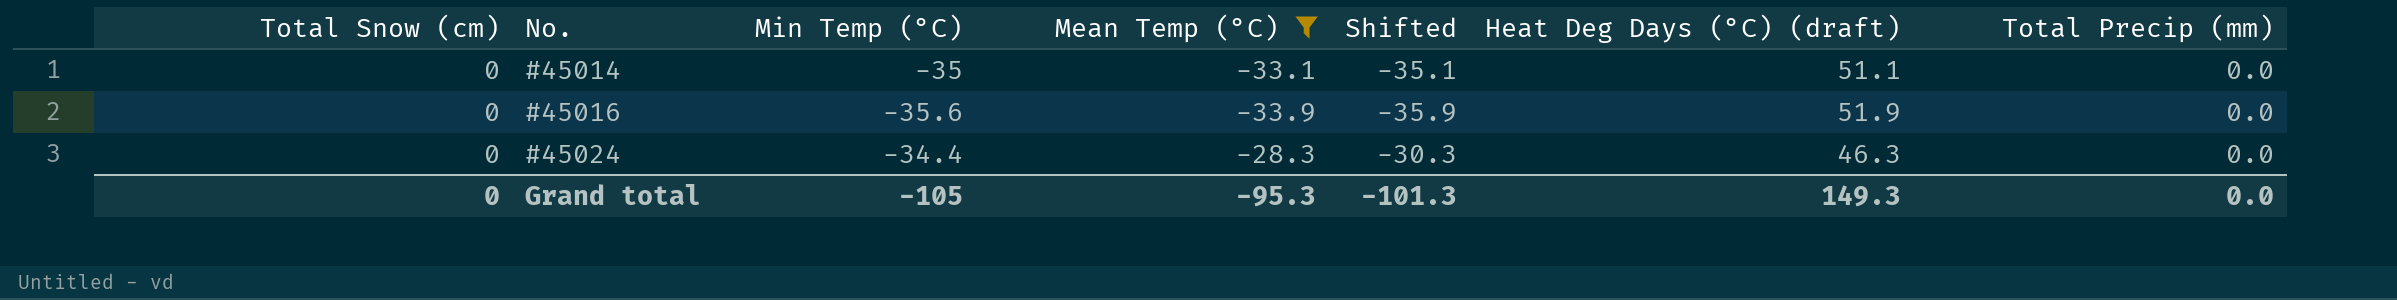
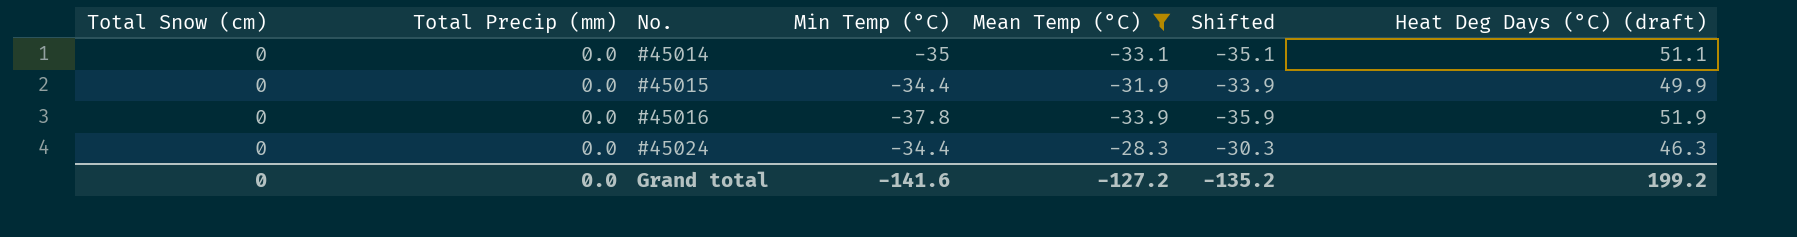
column Total Precip (mm) | position: 7 -> 2
row #45015: none -> 0 | 0.0 | -34.4 | -31.9 | -33.9 | 49.9
#45016 | Min Temp (°C): -35.6 -> -37.8
Grand total | Min Temp (°C): -105 -> -141.6
Grand total | Mean Temp (°C): -95.3 -> -127.2
Grand total | Shifted: -101.3 -> -135.2
Grand total | Heat Deg Days (°C) (draft): 149.3 -> 199.2

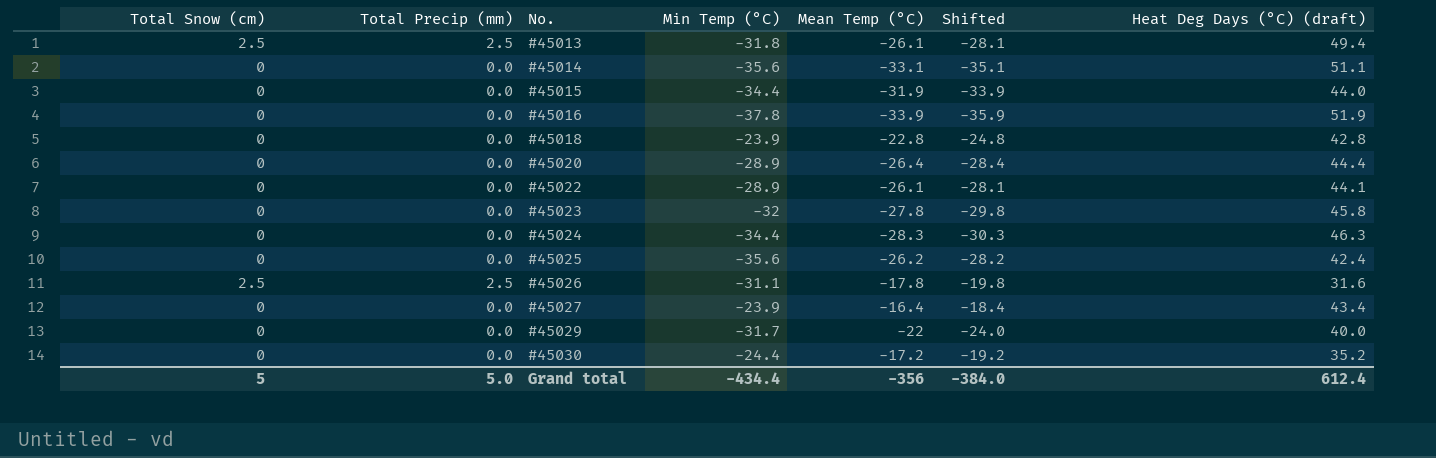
filter: Mean Temp (°C) <= -28.3 -> none
#45014 | Min Temp (°C): -35 -> -35.6
#45015 | Heat Deg Days (°C) (draft): 49.9 -> 44.0
Grand total | Total Snow (cm): 0 -> 5
Grand total | Total Precip (mm): 0.0 -> 5.0
Grand total | Min Temp (°C): -141.6 -> -434.4
Grand total | Mean Temp (°C): -127.2 -> -356
Grand total | Shifted: -135.2 -> -384.0
Grand total | Heat Deg Days (°C) (draft): 199.2 -> 612.4

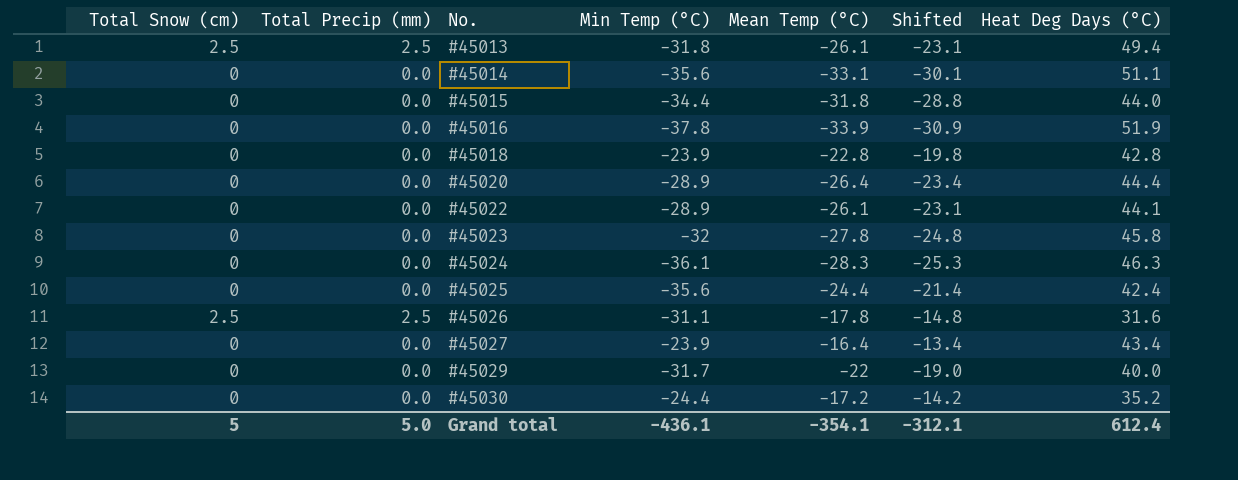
column Shifted | formula: [Mean Temp (°C)] - 2 -> [Mean Temp (°C)] + 3
column name: Heat Deg Days (°C) (draft) -> Heat Deg Days (°C)
#45015 | Mean Temp (°C): -31.9 -> -31.8
#45024 | Min Temp (°C): -34.4 -> -36.1
#45025 | Mean Temp (°C): -26.2 -> -24.4
Grand total | Min Temp (°C): -434.4 -> -436.1
Grand total | Mean Temp (°C): -356 -> -354.1
Grand total | Shifted: -384.0 -> -312.1

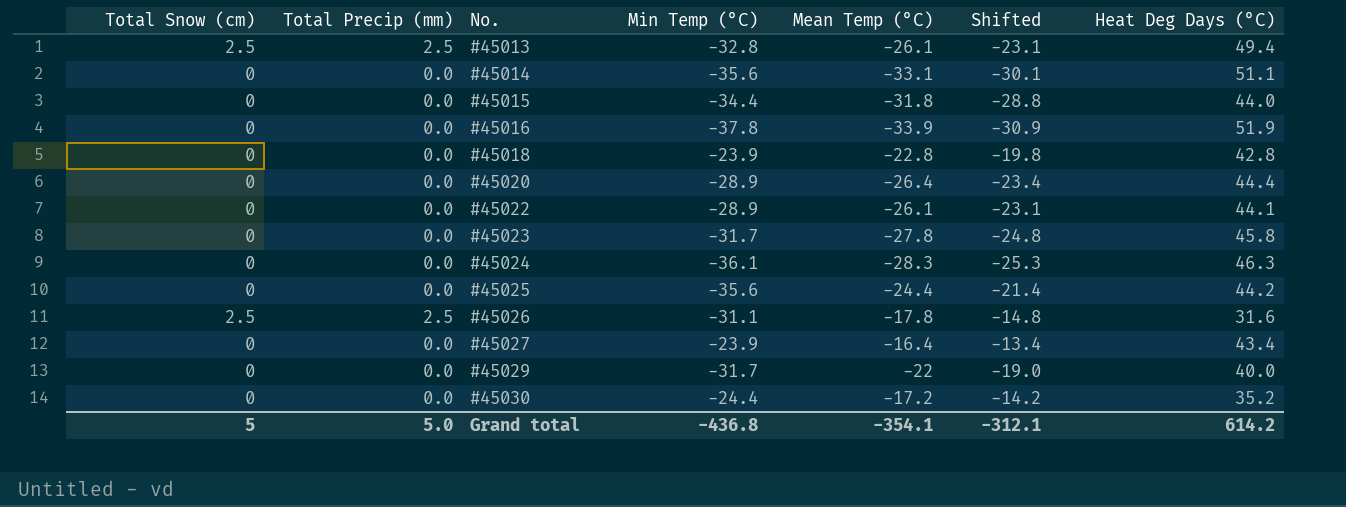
#45013 | Min Temp (°C): -31.8 -> -32.8
#45023 | Min Temp (°C): -32 -> -31.7
#45025 | Heat Deg Days (°C): 42.4 -> 44.2
Grand total | Min Temp (°C): -436.1 -> -436.8
Grand total | Heat Deg Days (°C): 612.4 -> 614.2

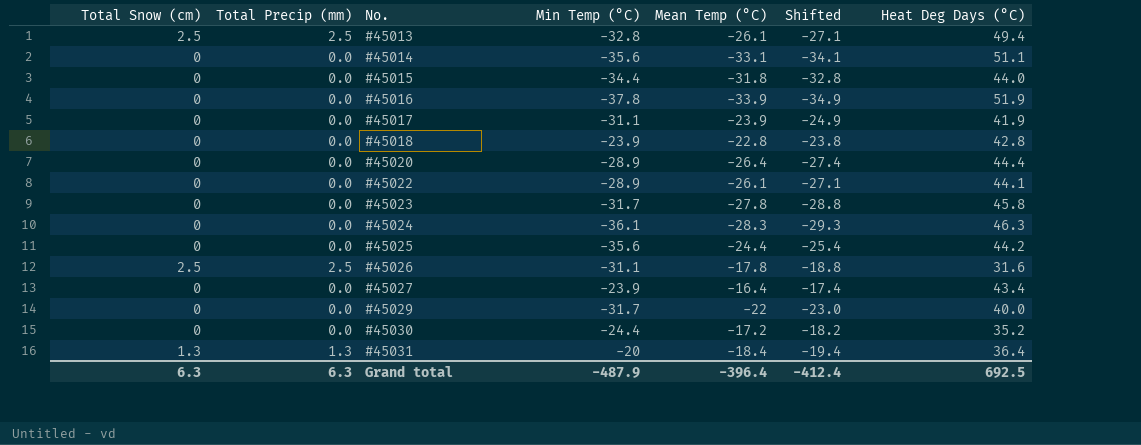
column Shifted | formula: [Mean Temp (°C)] + 3 -> [Mean Temp (°C)] - 1
row #45017: none -> 0 | 0.0 | -31.1 | -23.9 | -24.9 | 41.9
row #45031: none -> 1.3 | 1.3 | -20 | -18.4 | -19.4 | 36.4
Grand total | Total Snow (cm): 5 -> 6.3
Grand total | Total Precip (mm): 5.0 -> 6.3
Grand total | Min Temp (°C): -436.8 -> -487.9
Grand total | Mean Temp (°C): -354.1 -> -396.4
Grand total | Shifted: -312.1 -> -412.4
Grand total | Heat Deg Days (°C): 614.2 -> 692.5

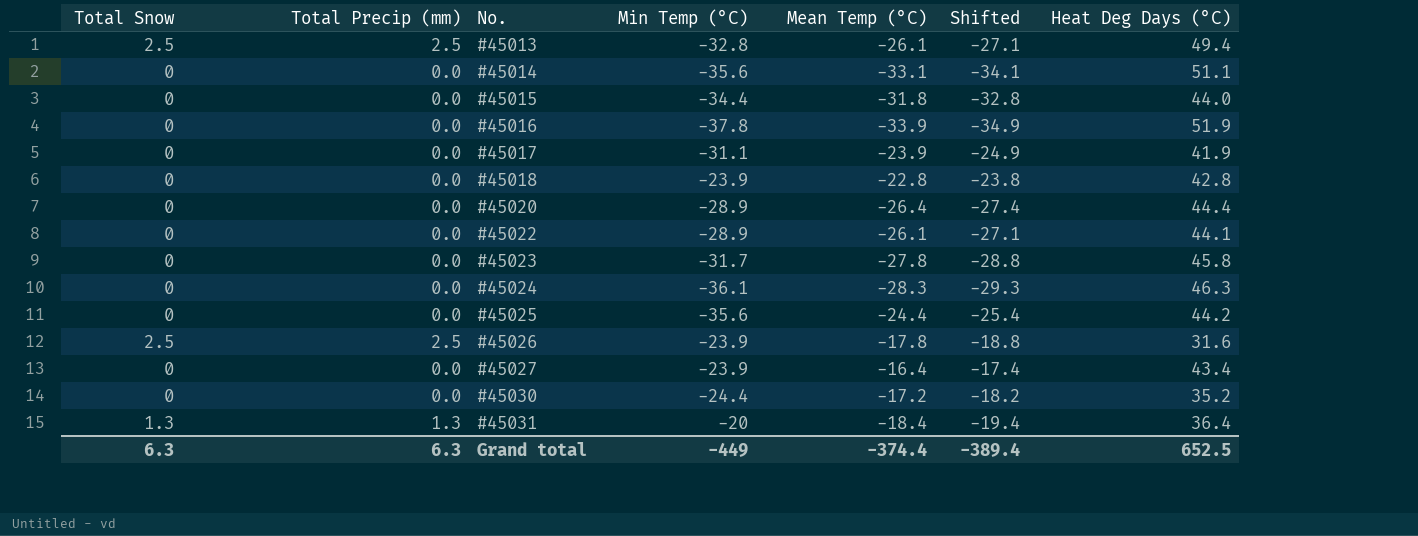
column name: Total Snow (cm) -> Total Snow
row #45029: 0 | 0.0 | -31.7 | -22 | -23.0 | 40.0 -> none
#45026 | Min Temp (°C): -31.1 -> -23.9
Grand total | Min Temp (°C): -487.9 -> -449
Grand total | Mean Temp (°C): -396.4 -> -374.4
Grand total | Shifted: -412.4 -> -389.4
Grand total | Heat Deg Days (°C): 692.5 -> 652.5

